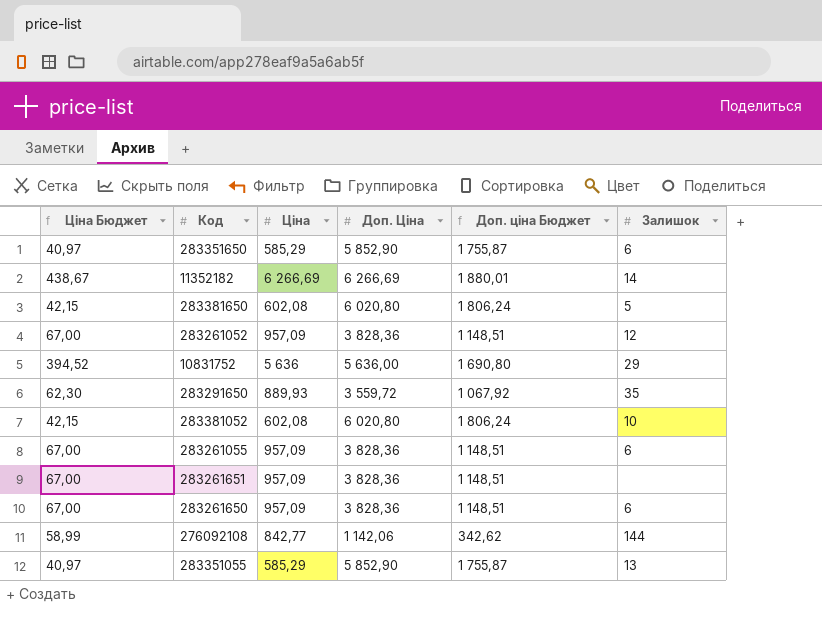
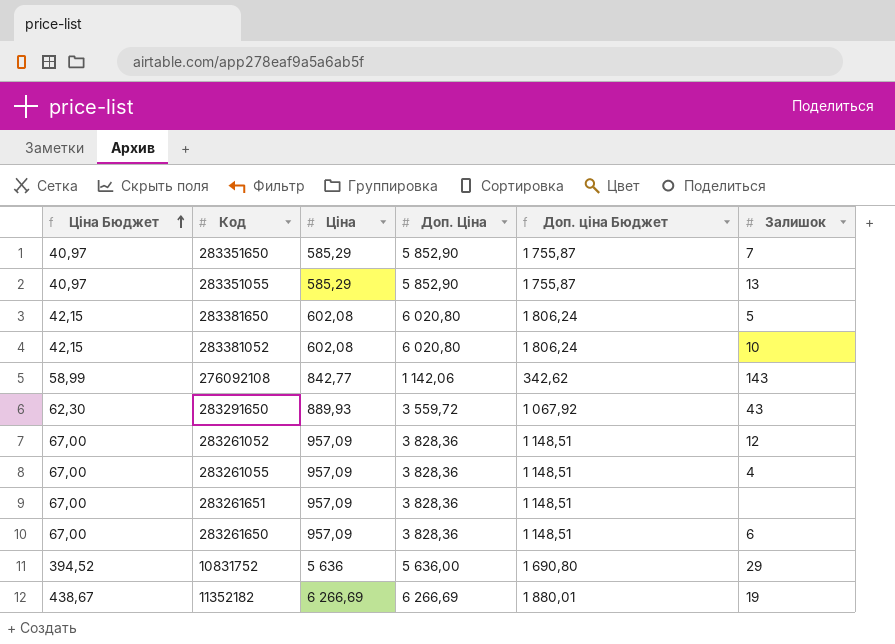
row order: none -> Ціна Бюджет ascending
283351650 | Залишок: 6 -> 7
276092108 | Залишок: 144 -> 143
283291650 | Залишок: 35 -> 43
283261055 | Залишок: 6 -> 4
11352182 | Залишок: 14 -> 19

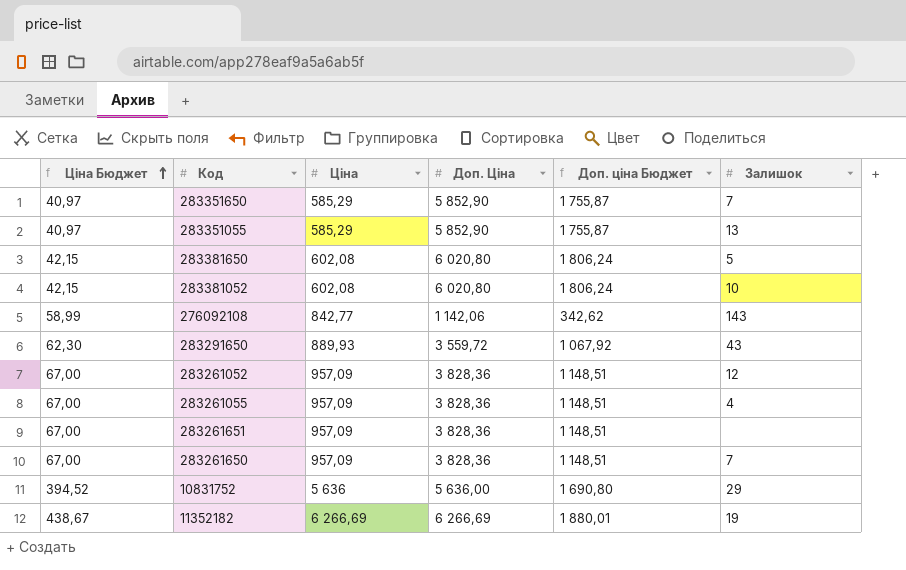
283261650 | Залишок: 6 -> 7

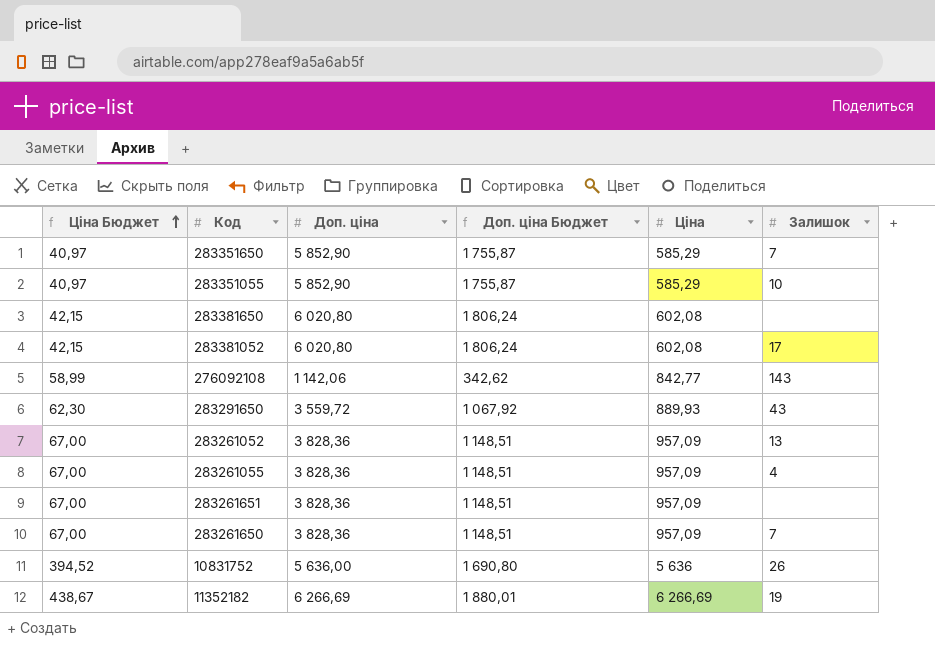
column name: Доп. Ціна -> Доп. ціна
column Ціна | position: 3 -> 5
283351055 | Залишок: 13 -> 10
283381650 | Залишок: 5 -> none
283381052 | Залишок: 10 -> 17
283261052 | Залишок: 12 -> 13
10831752 | Залишок: 29 -> 26

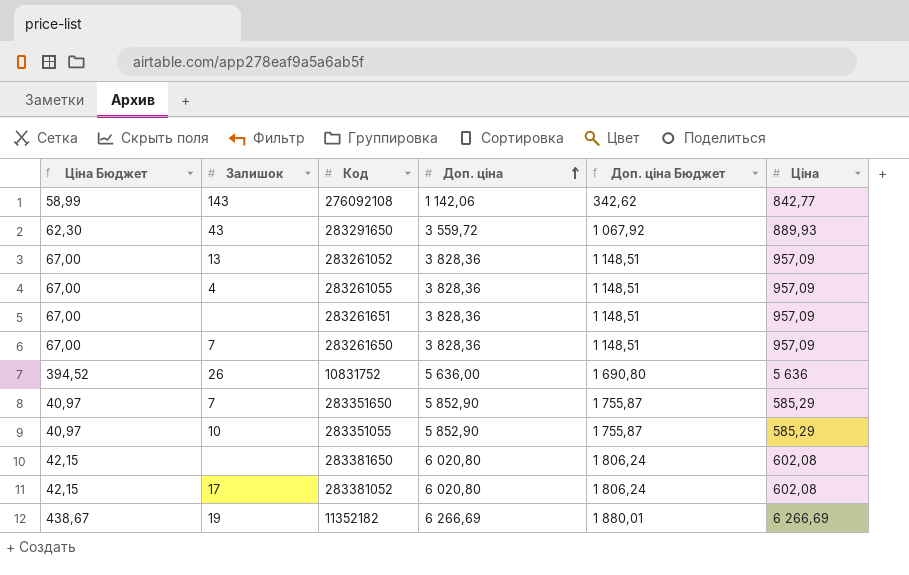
row order: Ціна Бюджет ascending -> Доп. ціна ascending
column Залишок | position: 6 -> 2

